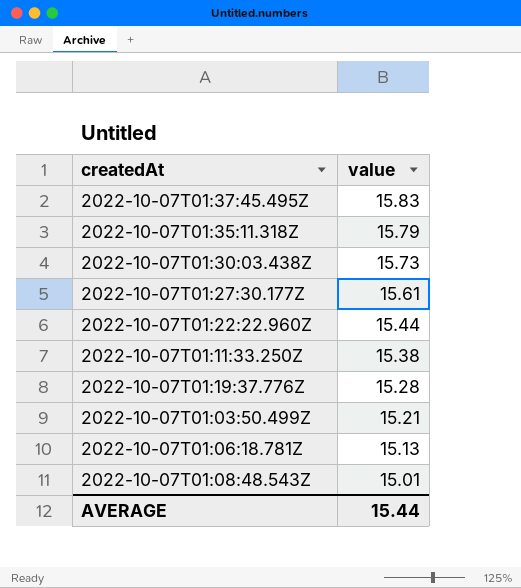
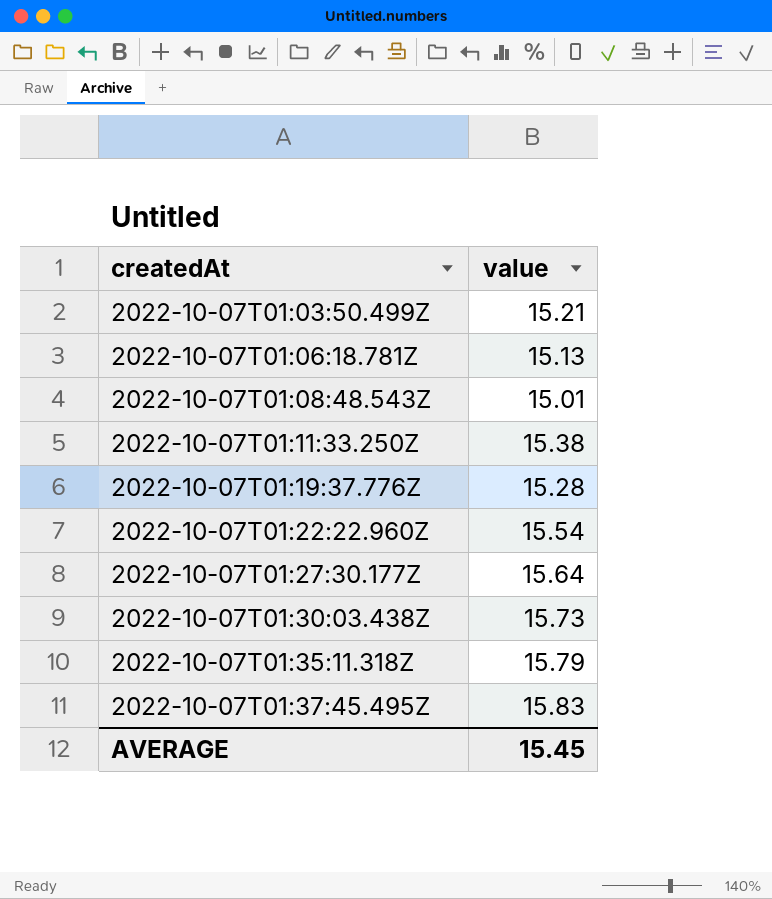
row order: value descending -> createdAt ascending
2022-10-07T01:22:22.960Z | value: 15.44 -> 15.54
2022-10-07T01:27:30.177Z | value: 15.61 -> 15.64
AVERAGE | value: 15.44 -> 15.45

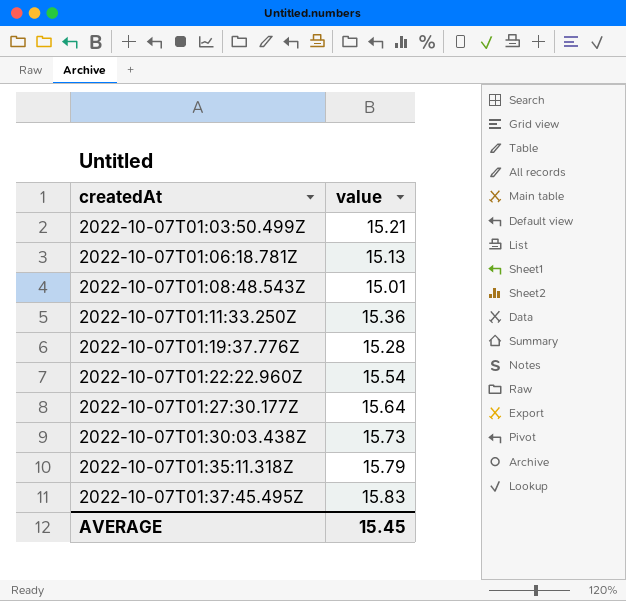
2022-10-07T01:11:33.250Z | value: 15.38 -> 15.36

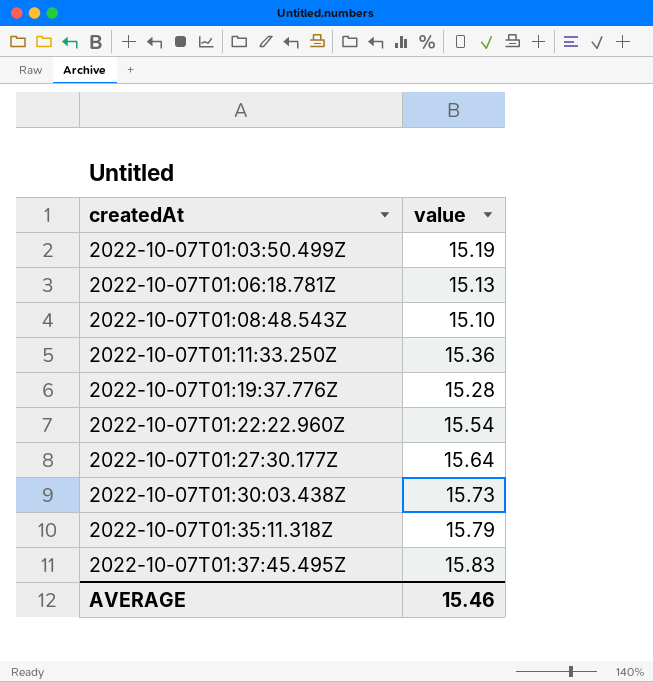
2022-10-07T01:03:50.499Z | value: 15.21 -> 15.19
2022-10-07T01:08:48.543Z | value: 15.01 -> 15.10
AVERAGE | value: 15.45 -> 15.46

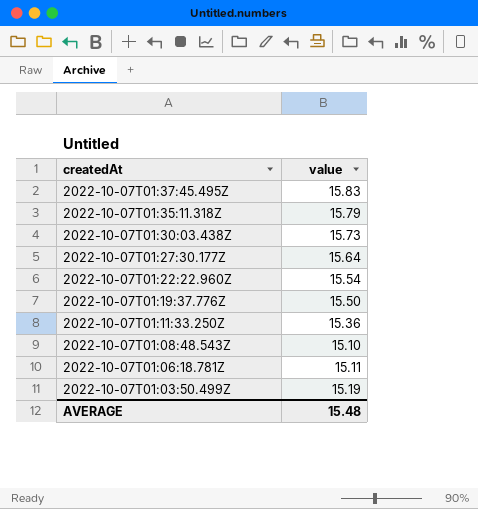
row order: createdAt ascending -> createdAt descending
2022-10-07T01:19:37.776Z | value: 15.28 -> 15.50
2022-10-07T01:06:18.781Z | value: 15.13 -> 15.11
AVERAGE | value: 15.46 -> 15.48

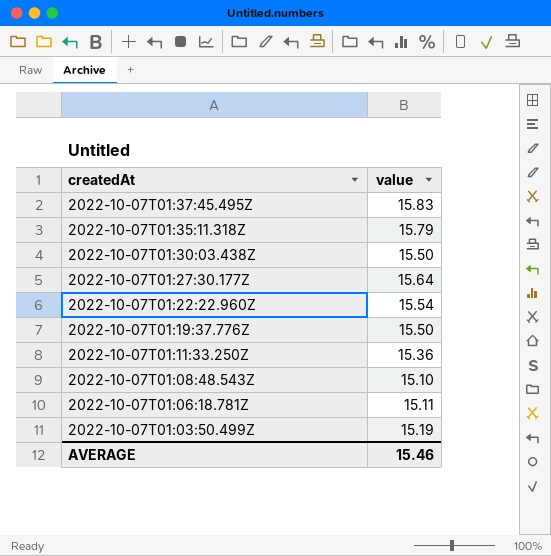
2022-10-07T01:30:03.438Z | value: 15.73 -> 15.50
AVERAGE | value: 15.48 -> 15.46

